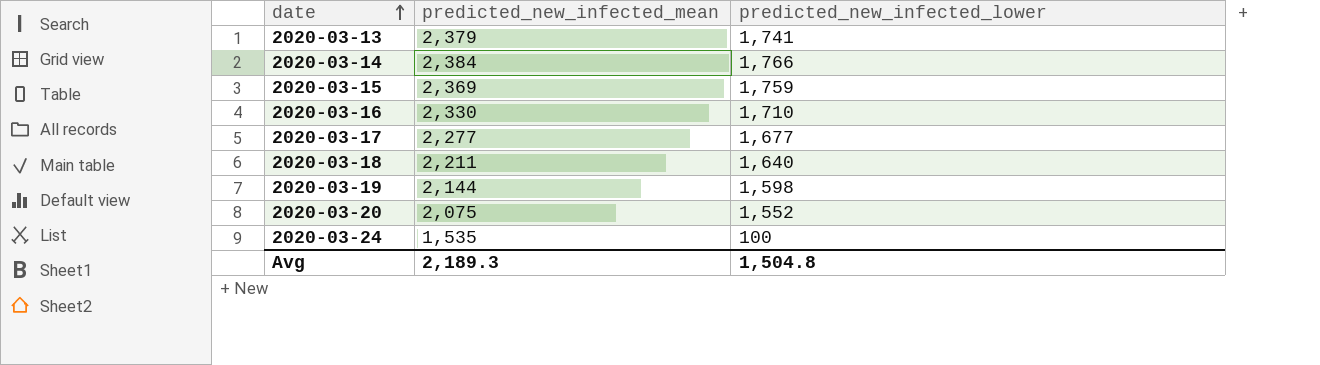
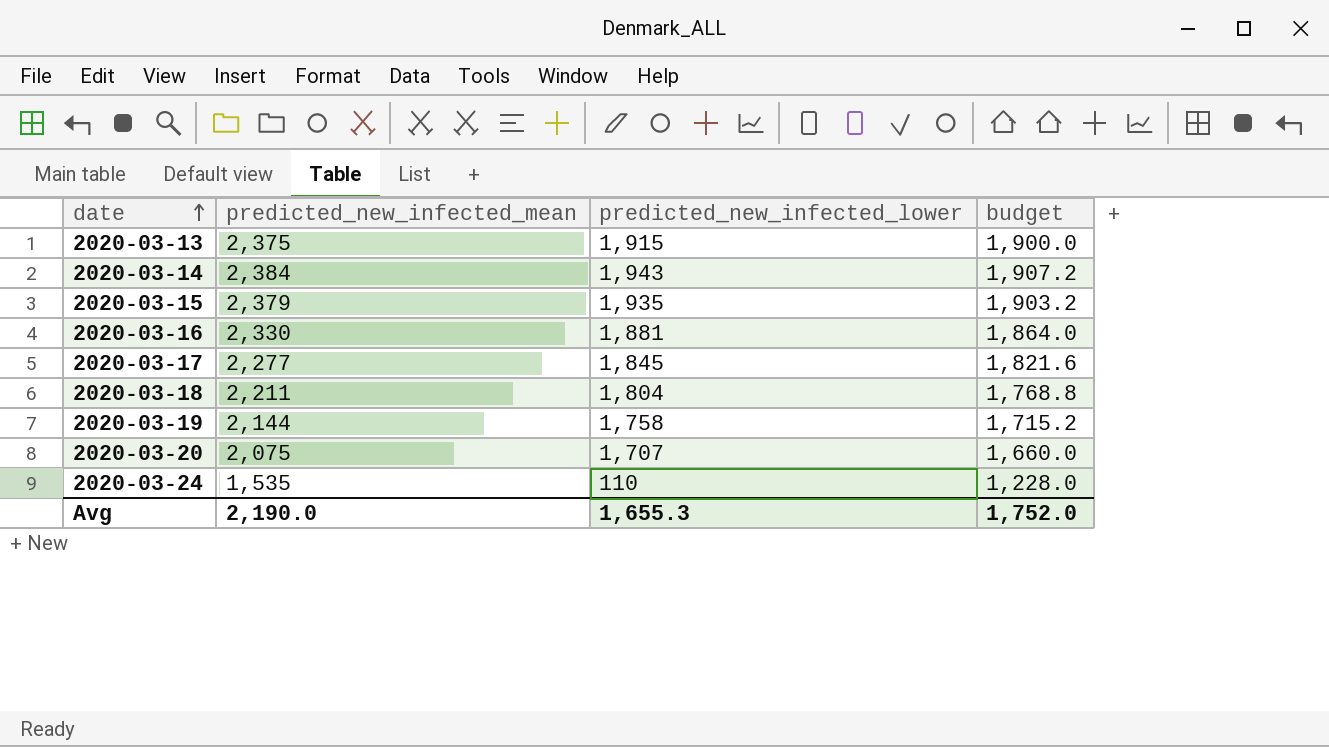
column budget | formula: none -> [predicted_new_infected_mean] * 0.8
2020-03-13 | predicted_new_infected_mean: 2,379 -> 2,375
2020-03-13 | predicted_new_infected_lower: 1,741 -> 1,915
2020-03-14 | predicted_new_infected_lower: 1,766 -> 1,943
2020-03-15 | predicted_new_infected_mean: 2,369 -> 2,379
2020-03-15 | predicted_new_infected_lower: 1,759 -> 1,935
2020-03-16 | predicted_new_infected_lower: 1,710 -> 1,881
2020-03-17 | predicted_new_infected_lower: 1,677 -> 1,845
2020-03-18 | predicted_new_infected_lower: 1,640 -> 1,804
2020-03-19 | predicted_new_infected_lower: 1,598 -> 1,758
2020-03-20 | predicted_new_infected_lower: 1,552 -> 1,707
2020-03-24 | predicted_new_infected_lower: 100 -> 110
Avg | predicted_new_infected_mean: 2,189.3 -> 2,190.0
Avg | predicted_new_infected_lower: 1,504.8 -> 1,655.3

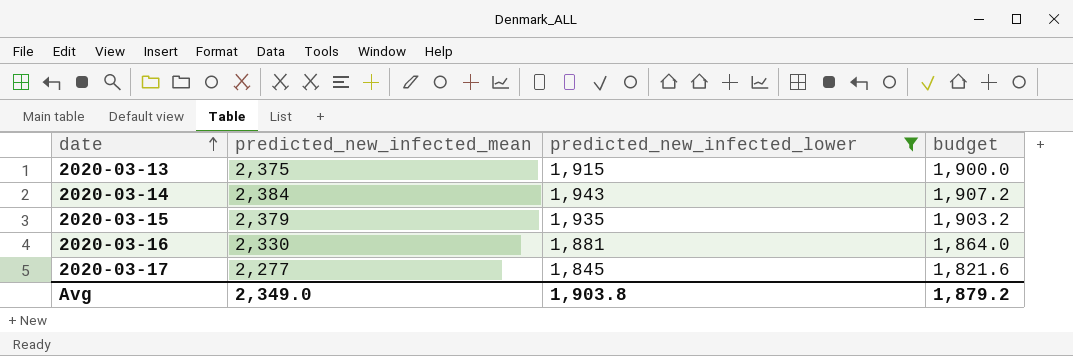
filter: none -> predicted_new_infected_lower >= 1,845
Avg | predicted_new_infected_mean: 2,190.0 -> 2,349.0
Avg | predicted_new_infected_lower: 1,655.3 -> 1,903.8
Avg | budget: 1,752.0 -> 1,879.2

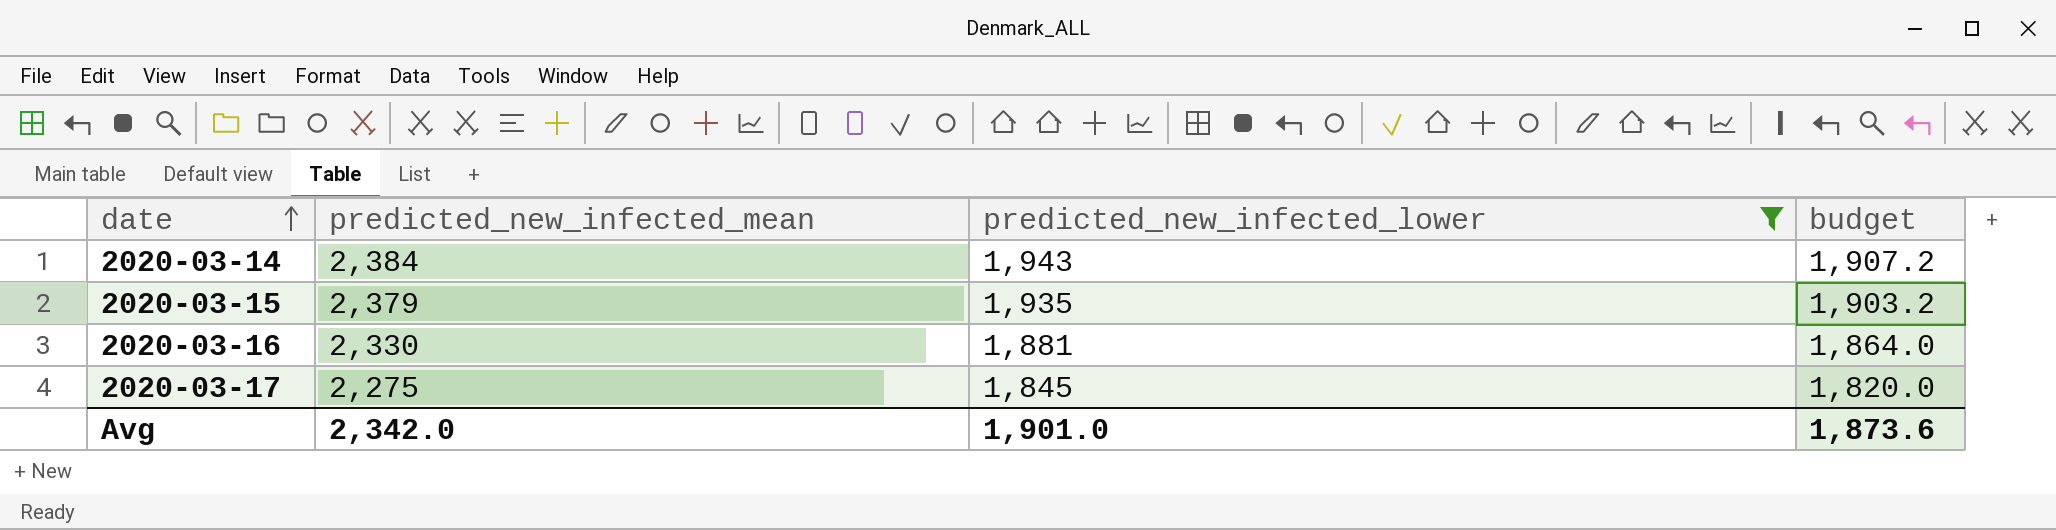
row 2020-03-13: 2,375 | 1,915 | 1,900.0 -> none
2020-03-17 | predicted_new_infected_mean: 2,277 -> 2,275
2020-03-17 | budget: 1,821.6 -> 1,820.0
Avg | predicted_new_infected_mean: 2,349.0 -> 2,342.0
Avg | predicted_new_infected_lower: 1,903.8 -> 1,901.0
Avg | budget: 1,879.2 -> 1,873.6

